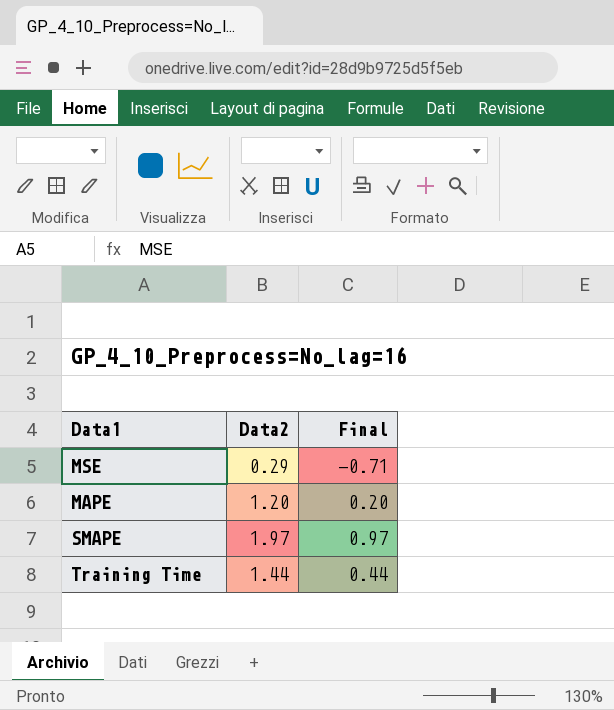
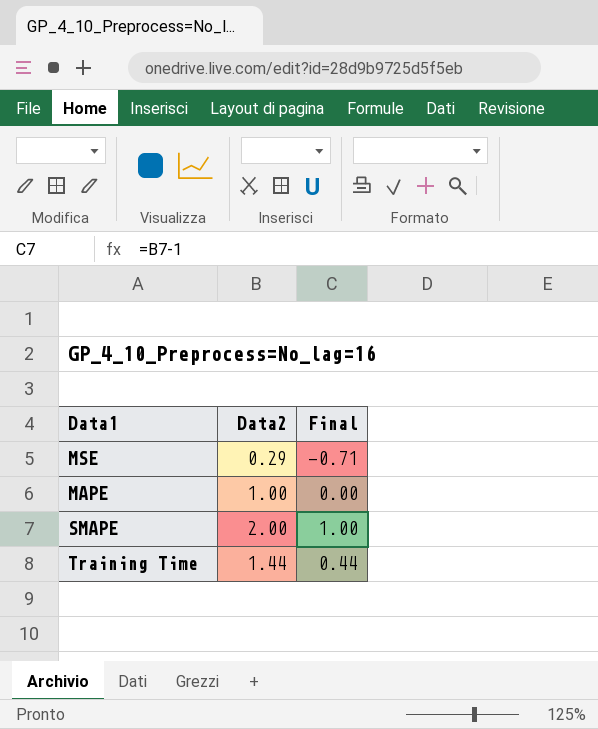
MAPE | Data2: 1.20 -> 1.00
MAPE | Final: 0.20 -> 0.00
SMAPE | Data2: 1.97 -> 2.00
SMAPE | Final: 0.97 -> 1.00

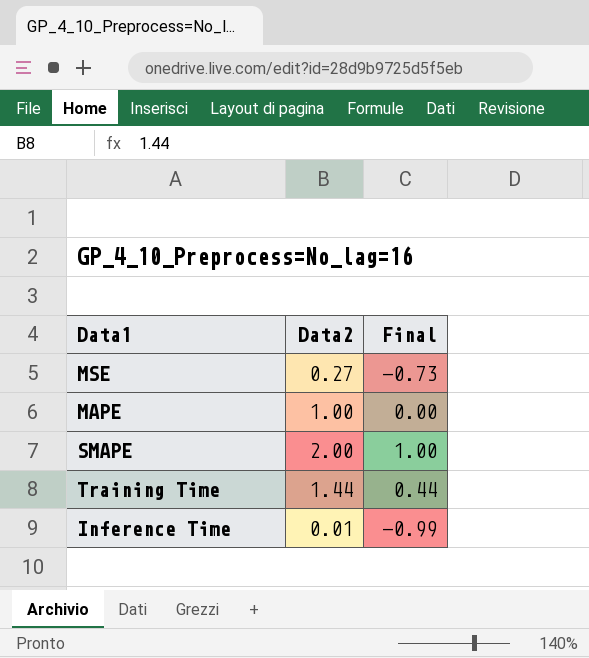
MSE | Data2: 0.29 -> 0.27
MSE | Final: -0.71 -> -0.73
row Inference Time: none -> 0.01 | -0.99

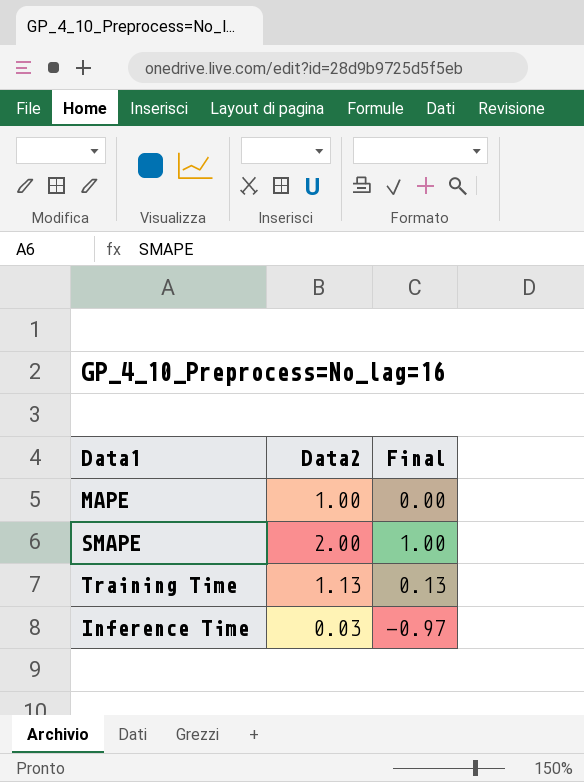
row MSE: 0.27 | -0.73 -> none
Training Time | Data2: 1.44 -> 1.13
Training Time | Final: 0.44 -> 0.13
Inference Time | Data2: 0.01 -> 0.03
Inference Time | Final: -0.99 -> -0.97

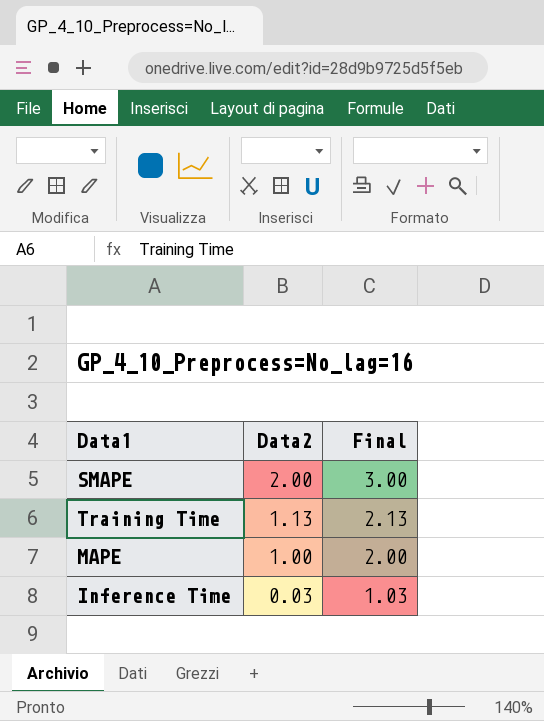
row order: none -> Data2 descending
column Final | formula: [Data2] - 1 -> [Data2] + 1

